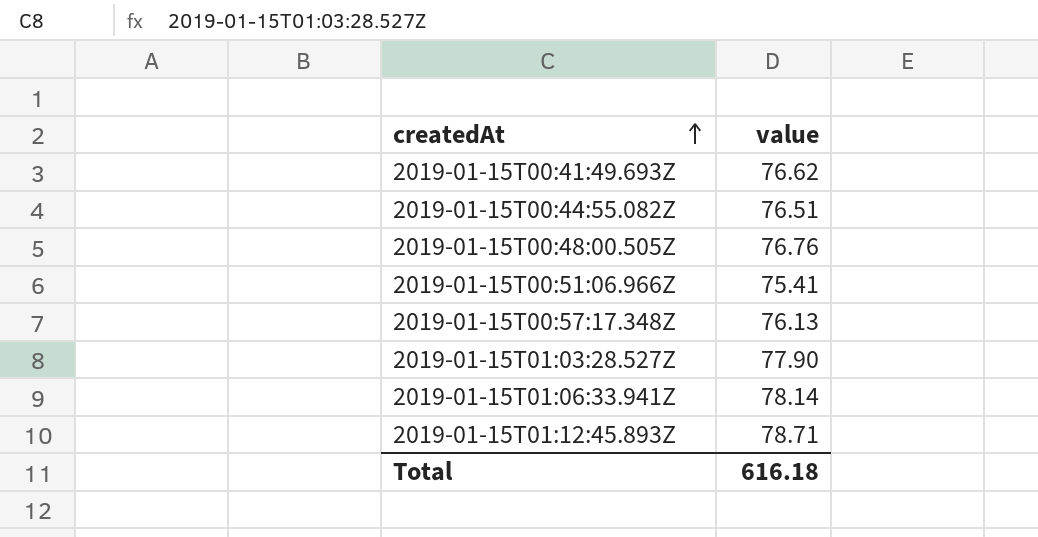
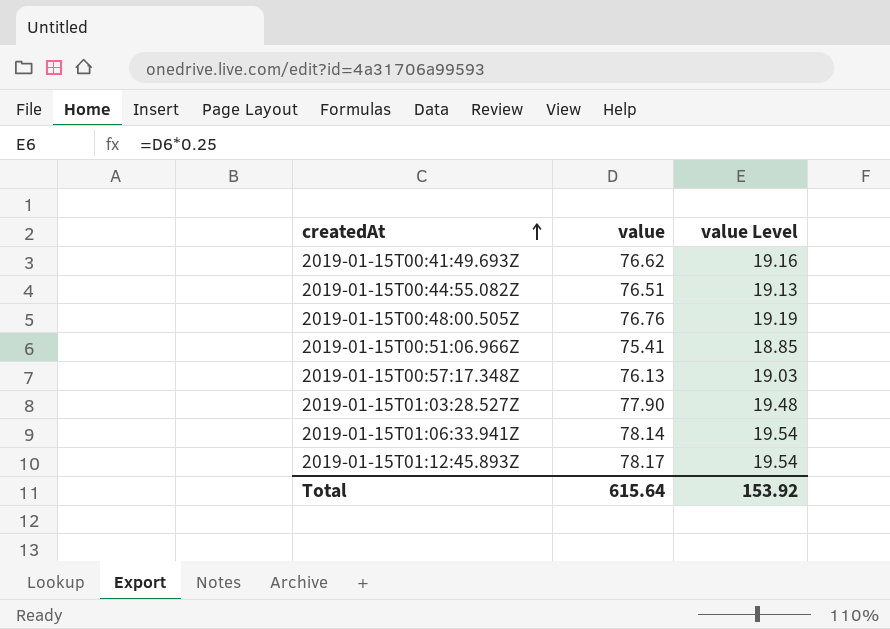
column value Level | formula: none -> [value] * 0.25
2019-01-15T01:12:45.893Z | value: 78.71 -> 78.17
Total | value: 616.18 -> 615.64

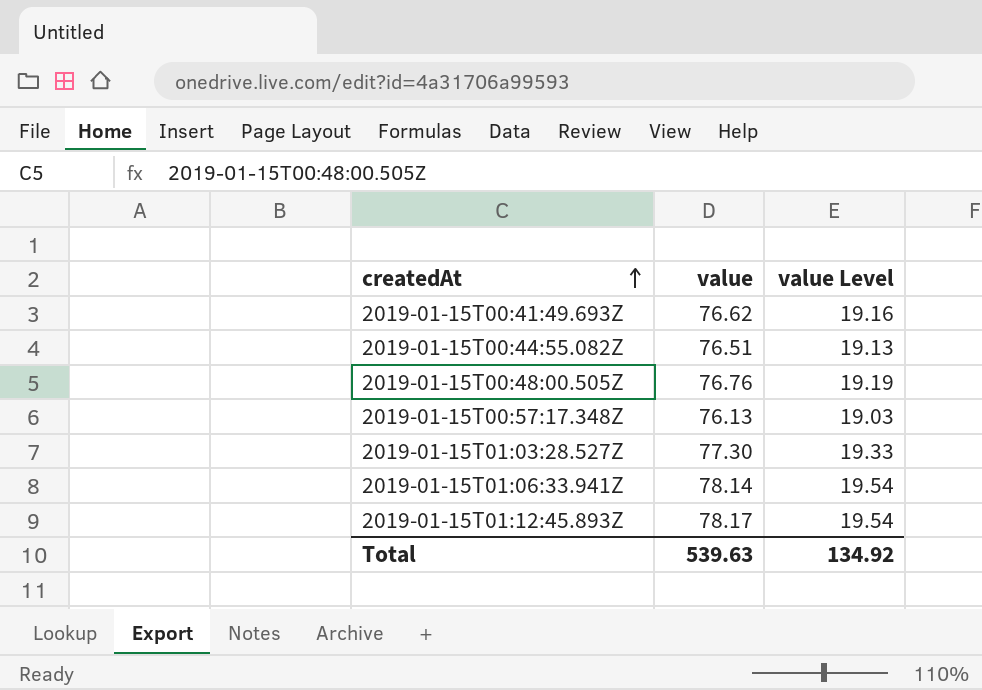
row 2019-01-15T00:51:06.966Z: 75.41 | 18.85 -> none
2019-01-15T01:03:28.527Z | value: 77.90 -> 77.30
2019-01-15T01:03:28.527Z | value Level: 19.48 -> 19.33
Total | value: 615.64 -> 539.63
Total | value Level: 153.92 -> 134.92

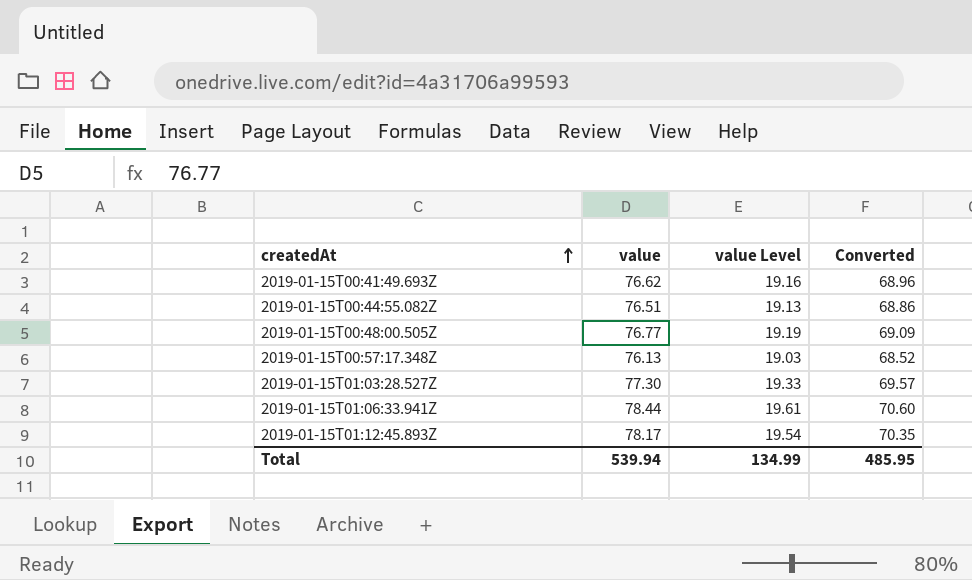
column Converted | formula: none -> [value] * 0.9
2019-01-15T00:48:00.505Z | value: 76.76 -> 76.77
2019-01-15T01:06:33.941Z | value: 78.14 -> 78.44
2019-01-15T01:06:33.941Z | value Level: 19.54 -> 19.61
Total | value: 539.63 -> 539.94
Total | value Level: 134.92 -> 134.99

